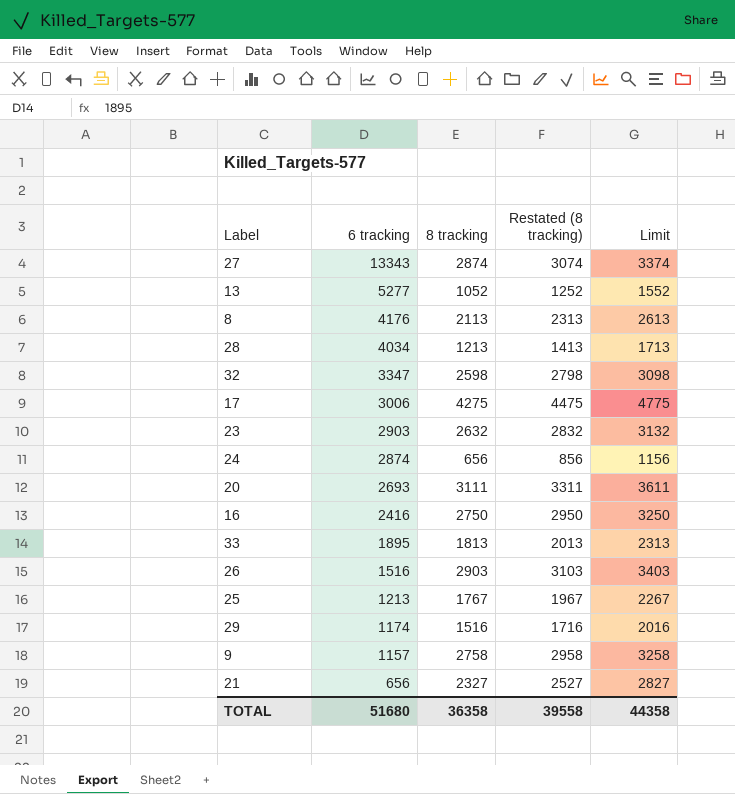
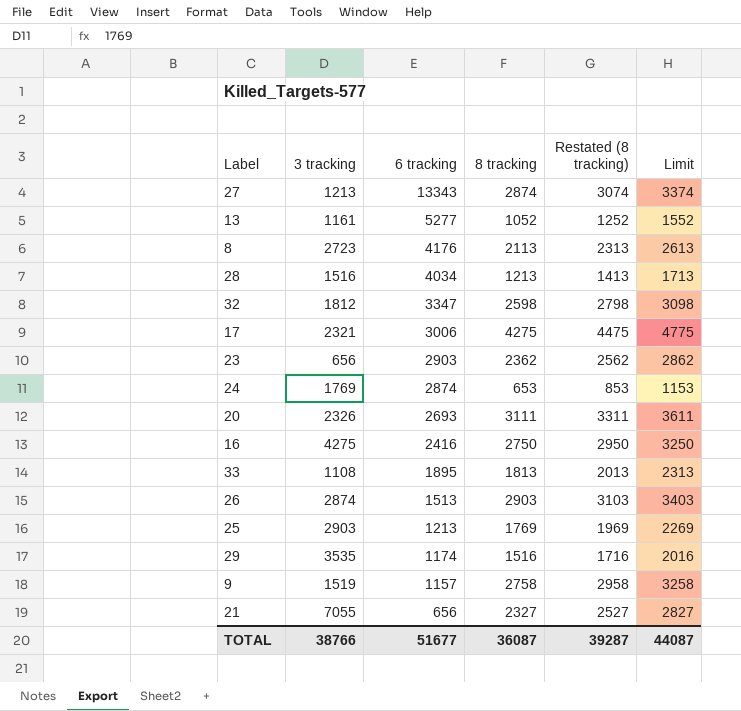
column 3 tracking | position: none -> 2
23 | 8 tracking: 2632 -> 2362
23 | Restated (8 tracking): 2832 -> 2562
23 | Limit: 3132 -> 2862
24 | 8 tracking: 656 -> 653
24 | Restated (8 tracking): 856 -> 853
24 | Limit: 1156 -> 1153
26 | 6 tracking: 1516 -> 1513
25 | 8 tracking: 1767 -> 1769
25 | Restated (8 tracking): 1967 -> 1969
25 | Limit: 2267 -> 2269
TOTAL | 6 tracking: 51680 -> 51677
TOTAL | 8 tracking: 36358 -> 36087
TOTAL | Restated (8 tracking): 39558 -> 39287
TOTAL | Limit: 44358 -> 44087

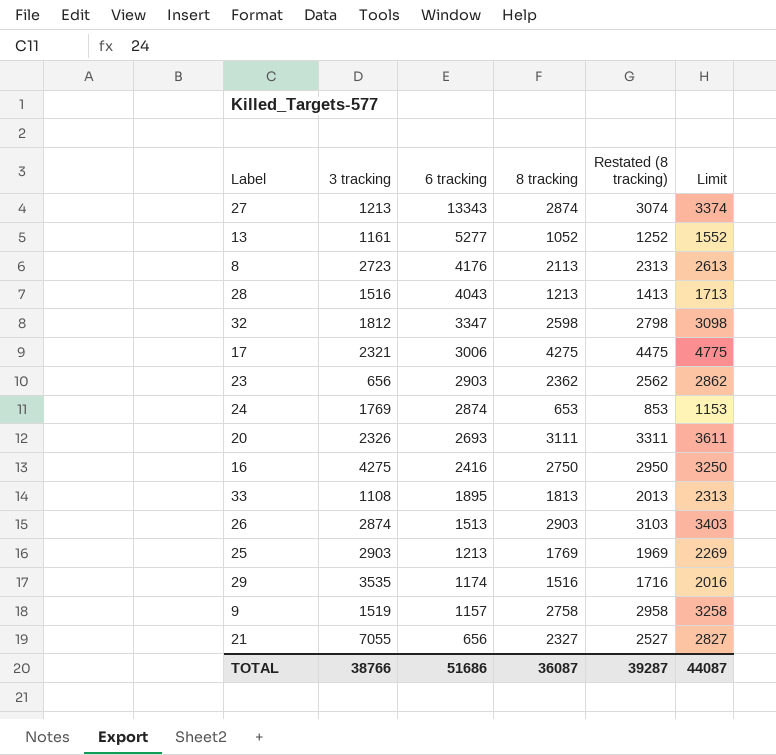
28 | 6 tracking: 4034 -> 4043
TOTAL | 6 tracking: 51677 -> 51686

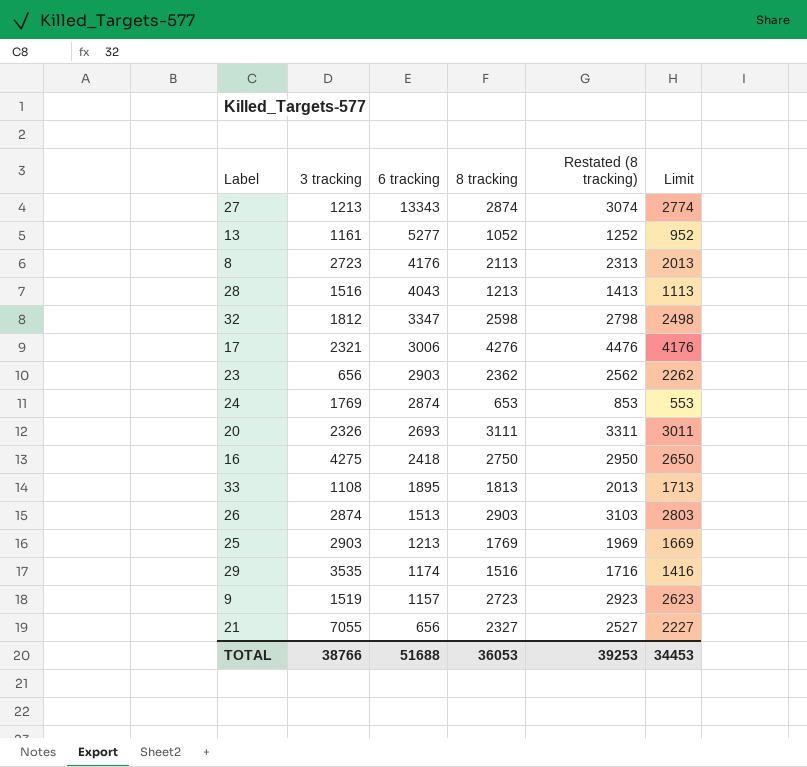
column Limit | formula: [8 tracking] + 500 -> [8 tracking] - 100
17 | 8 tracking: 4275 -> 4276
17 | Restated (8 tracking): 4475 -> 4476
16 | 6 tracking: 2416 -> 2418
9 | 8 tracking: 2758 -> 2723
9 | Restated (8 tracking): 2958 -> 2923
TOTAL | 6 tracking: 51686 -> 51688
TOTAL | 8 tracking: 36087 -> 36053
TOTAL | Restated (8 tracking): 39287 -> 39253
TOTAL | Limit: 44087 -> 34453

